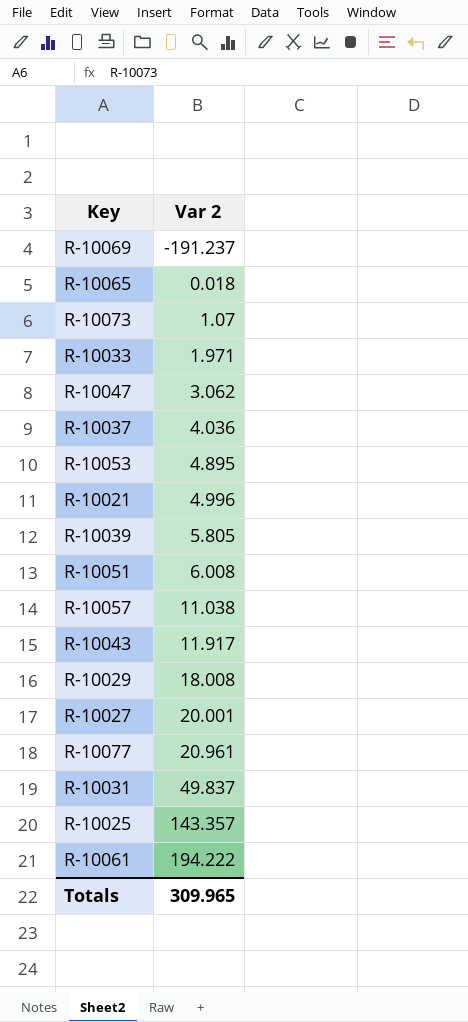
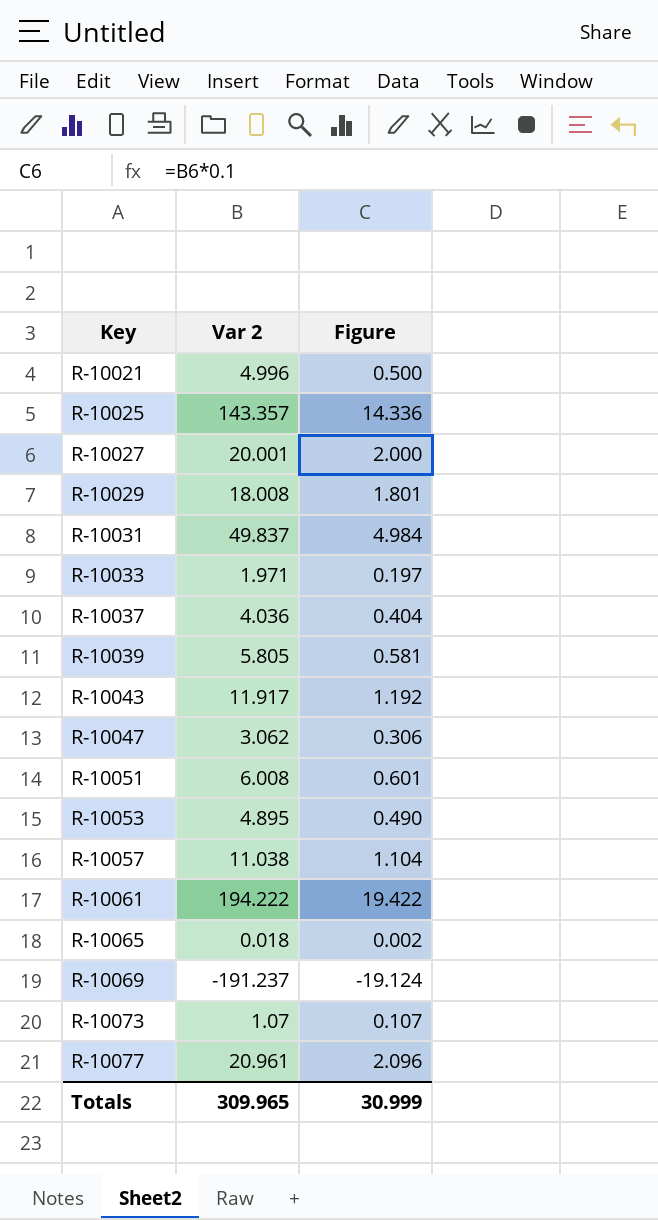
row order: Var 2 ascending -> Key ascending
column Figure | formula: none -> [Var 2] * 0.1

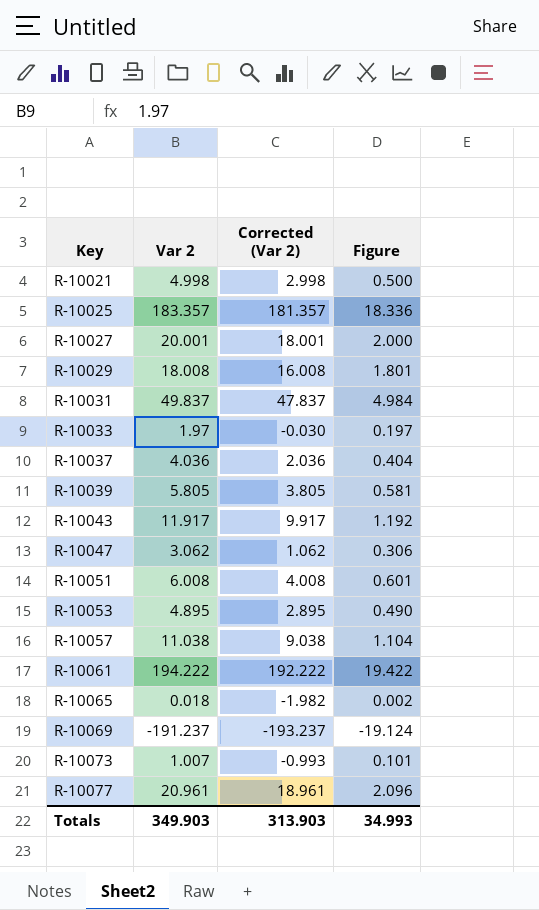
column Corrected (Var 2) | formula: none -> [Var 2] - 2
R-10021 | Var 2: 4.996 -> 4.998
R-10025 | Var 2: 143.357 -> 183.357
R-10025 | Figure: 14.336 -> 18.336
R-10033 | Var 2: 1.971 -> 1.97
R-10073 | Var 2: 1.07 -> 1.007
R-10073 | Figure: 0.107 -> 0.101
Totals | Var 2: 309.965 -> 349.903
Totals | Figure: 30.999 -> 34.993

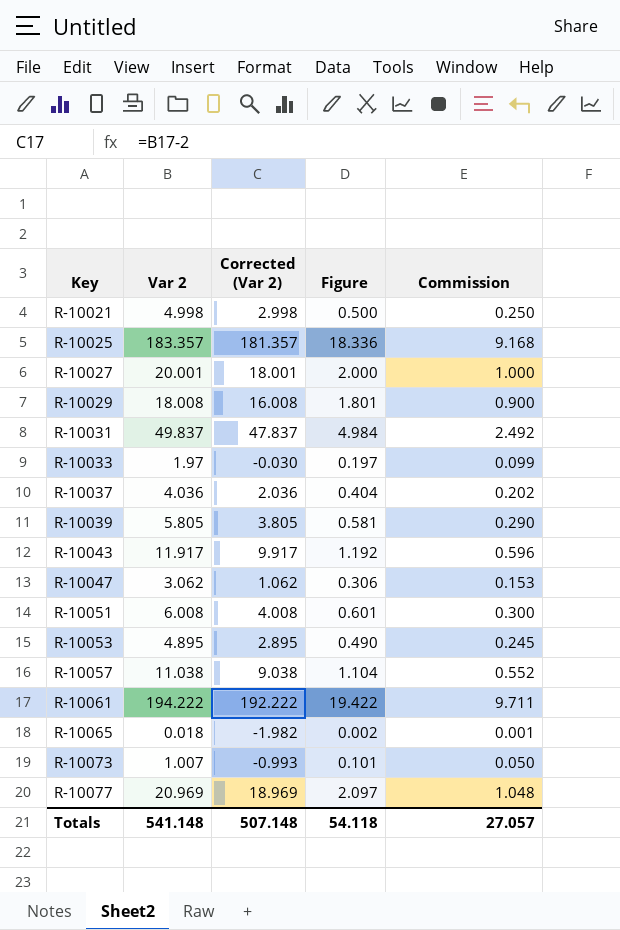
column Commission | formula: none -> [Var 2] * 0.05
row R-10069: -191.237 | -193.237 | -19.124 -> none
R-10077 | Var 2: 20.961 -> 20.969
R-10077 | Corrected (Var 2): 18.961 -> 18.969
R-10077 | Figure: 2.096 -> 2.097
Totals | Var 2: 349.903 -> 541.148
Totals | Corrected (Var 2): 313.903 -> 507.148
Totals | Figure: 34.993 -> 54.118

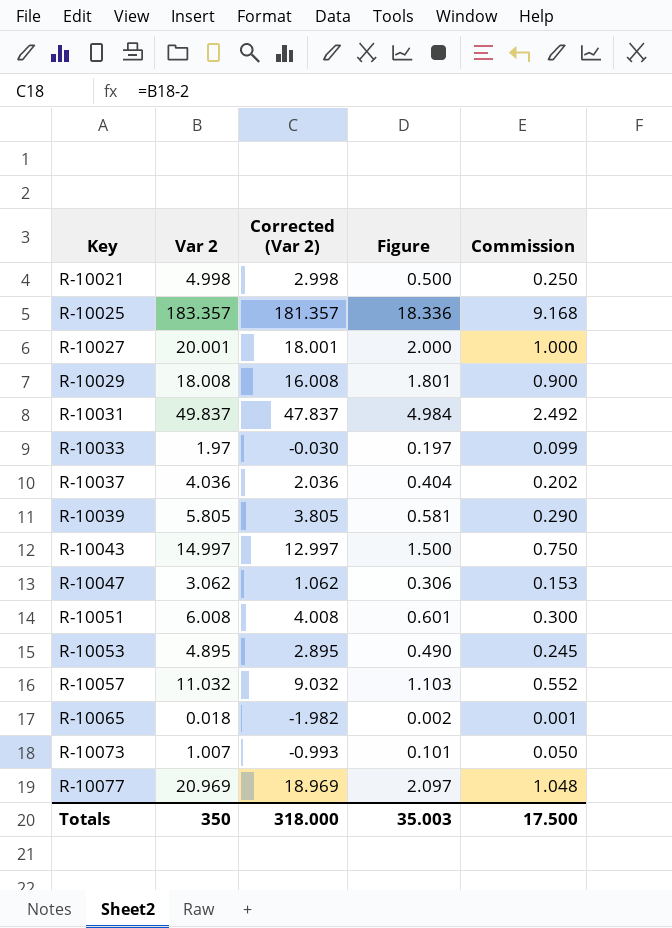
row R-10061: 194.222 | 192.222 | 19.422 | 9.711 -> none
R-10043 | Var 2: 11.917 -> 14.997
R-10043 | Corrected (Var 2): 9.917 -> 12.997
R-10043 | Figure: 1.192 -> 1.500
R-10043 | Commission: 0.596 -> 0.750
R-10057 | Var 2: 11.038 -> 11.032
R-10057 | Corrected (Var 2): 9.038 -> 9.032
R-10057 | Figure: 1.104 -> 1.103
Totals | Var 2: 541.148 -> 350
Totals | Corrected (Var 2): 507.148 -> 318.000
Totals | Figure: 54.118 -> 35.003
Totals | Commission: 27.057 -> 17.500

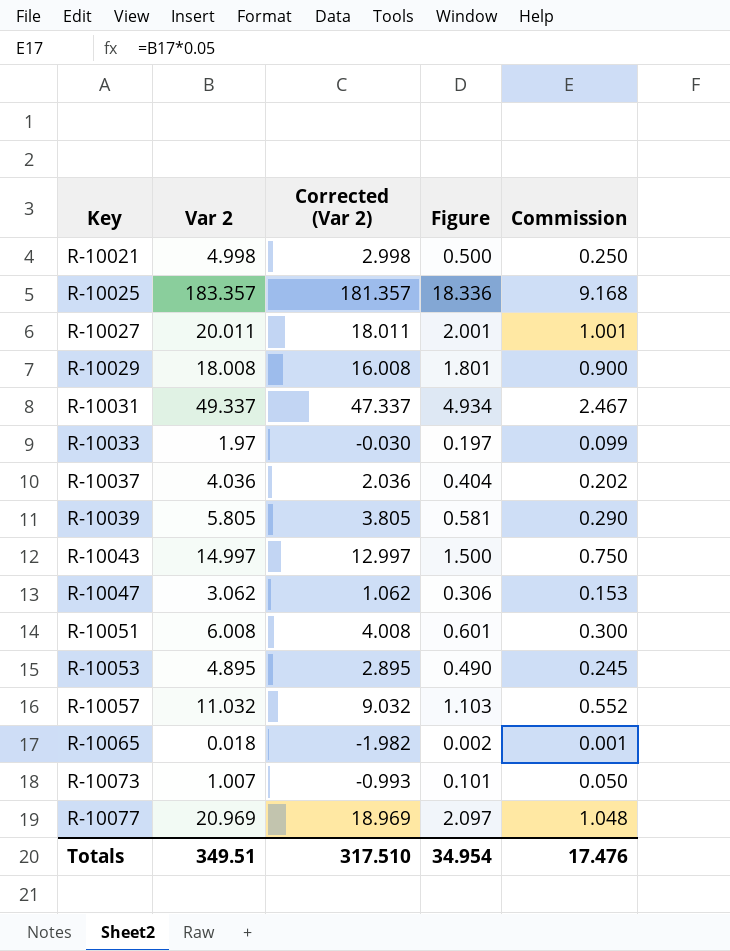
R-10027 | Var 2: 20.001 -> 20.011
R-10027 | Corrected (Var 2): 18.001 -> 18.011
R-10027 | Figure: 2.000 -> 2.001
R-10027 | Commission: 1.000 -> 1.001
R-10031 | Var 2: 49.837 -> 49.337
R-10031 | Corrected (Var 2): 47.837 -> 47.337
R-10031 | Figure: 4.984 -> 4.934
R-10031 | Commission: 2.492 -> 2.467
Totals | Var 2: 350 -> 349.51
Totals | Corrected (Var 2): 318.000 -> 317.510
Totals | Figure: 35.003 -> 34.954
Totals | Commission: 17.500 -> 17.476

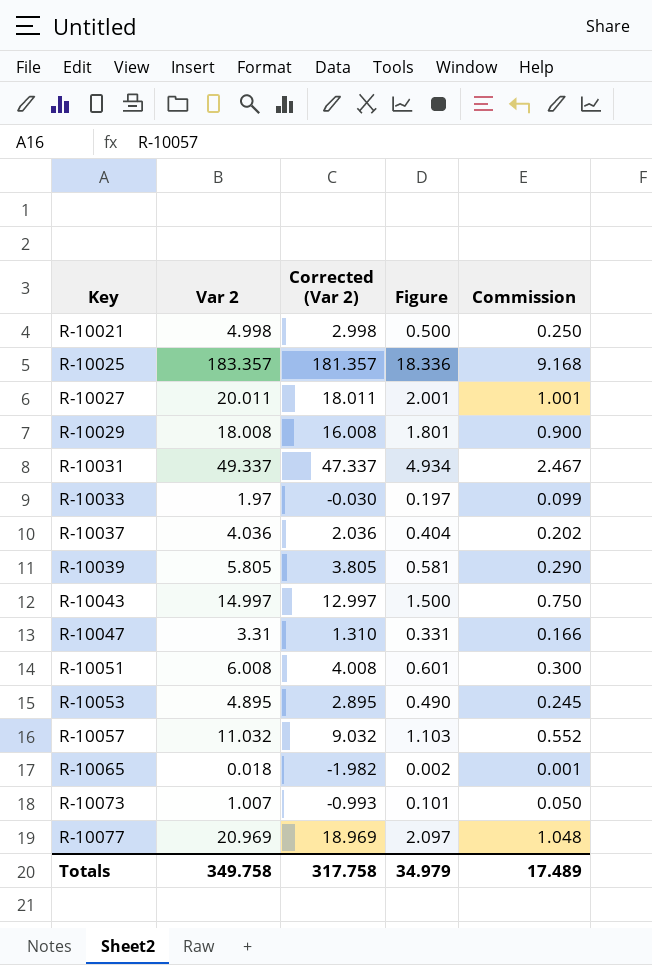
R-10047 | Var 2: 3.062 -> 3.31
R-10047 | Corrected (Var 2): 1.062 -> 1.310
R-10047 | Figure: 0.306 -> 0.331
R-10047 | Commission: 0.153 -> 0.166
Totals | Var 2: 349.51 -> 349.758
Totals | Corrected (Var 2): 317.510 -> 317.758
Totals | Figure: 34.954 -> 34.979
Totals | Commission: 17.476 -> 17.489

